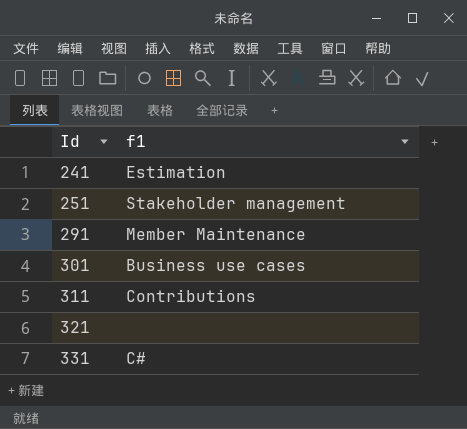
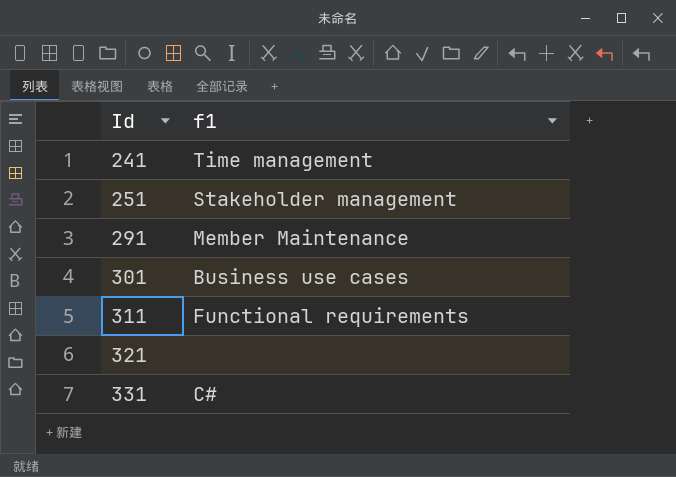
241 | f1: Estimation -> Time management
311 | f1: Contributions -> Functional requirements

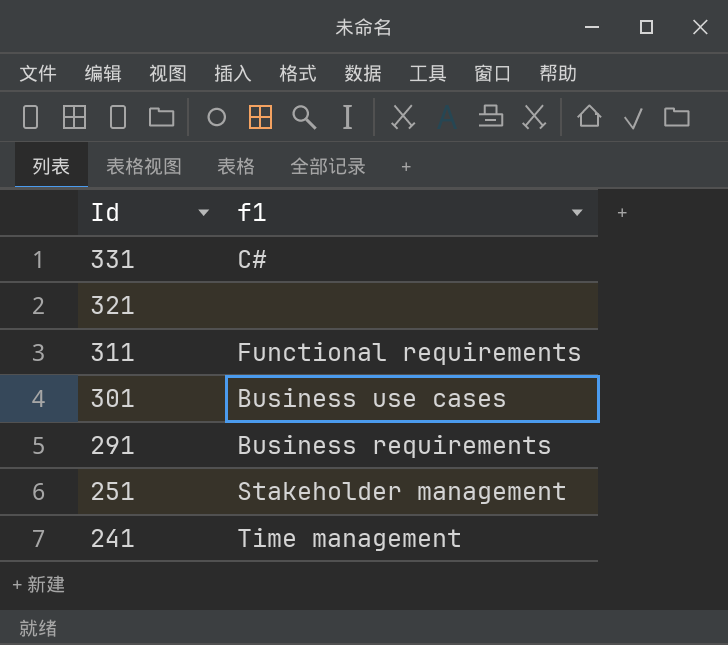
row order: Id ascending -> Id descending
291 | f1: Member Maintenance -> Business requirements

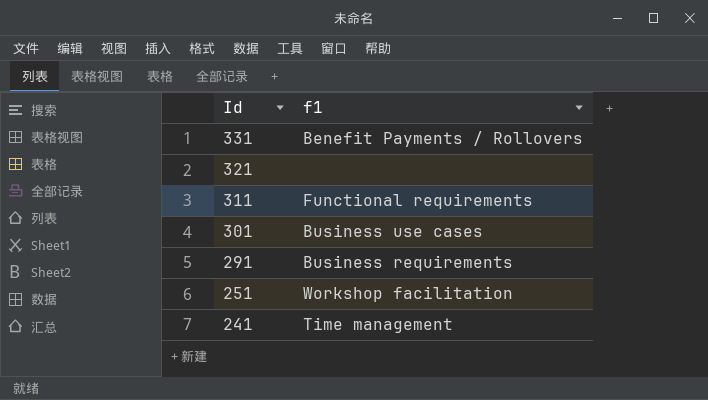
331 | f1: C# -> Benefit Payments / Rollovers
251 | f1: Stakeholder management -> Workshop facilitation

